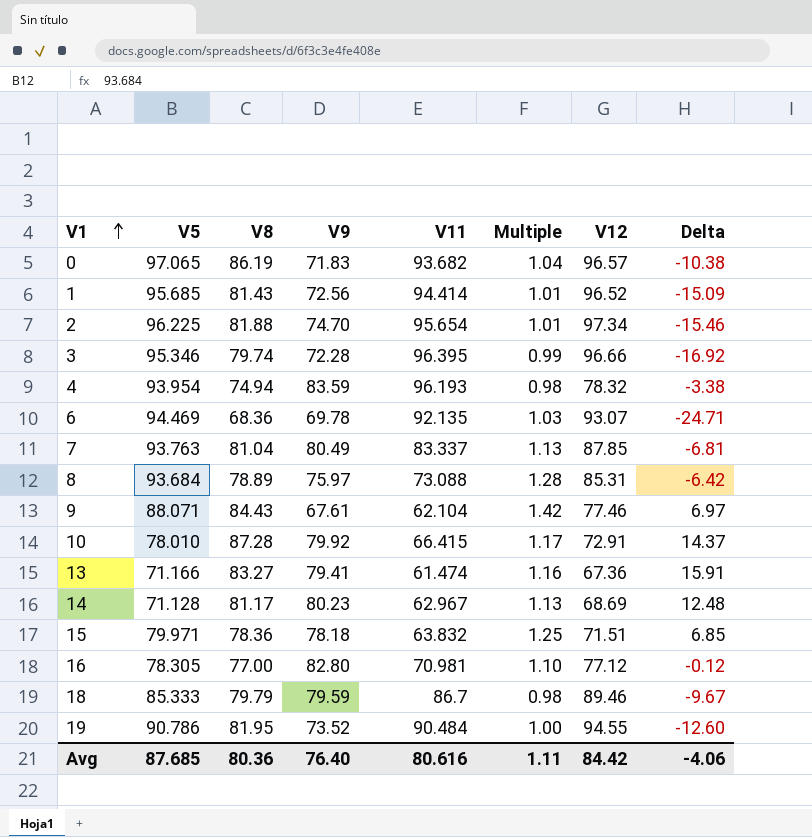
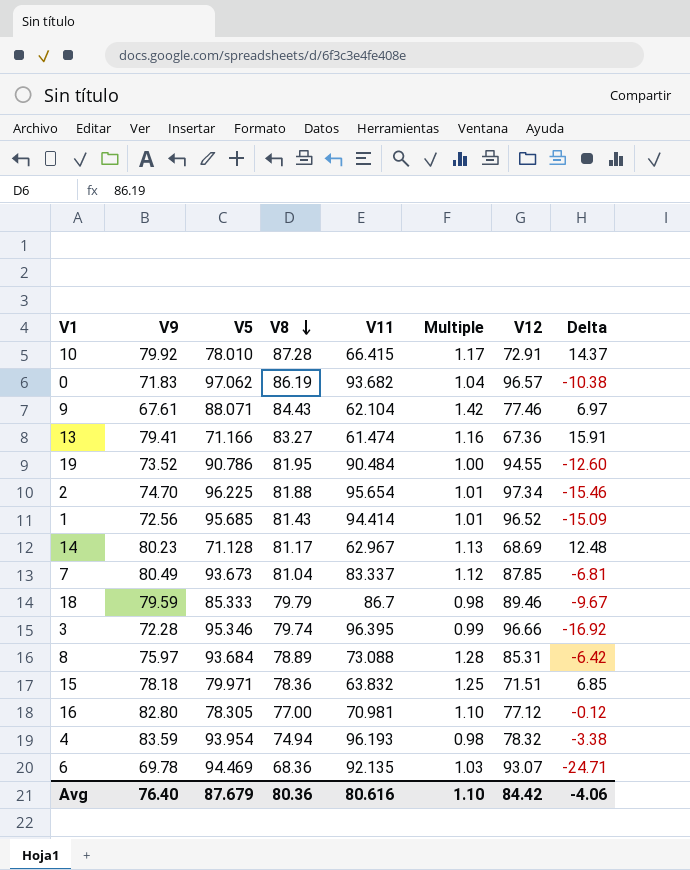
row order: V1 ascending -> V8 descending
column V9 | position: 4 -> 2
0 | V5: 97.065 -> 97.062
7 | V5: 93.763 -> 93.673
7 | Multiple: 1.13 -> 1.12
Avg | V5: 87.685 -> 87.679
Avg | Multiple: 1.11 -> 1.10

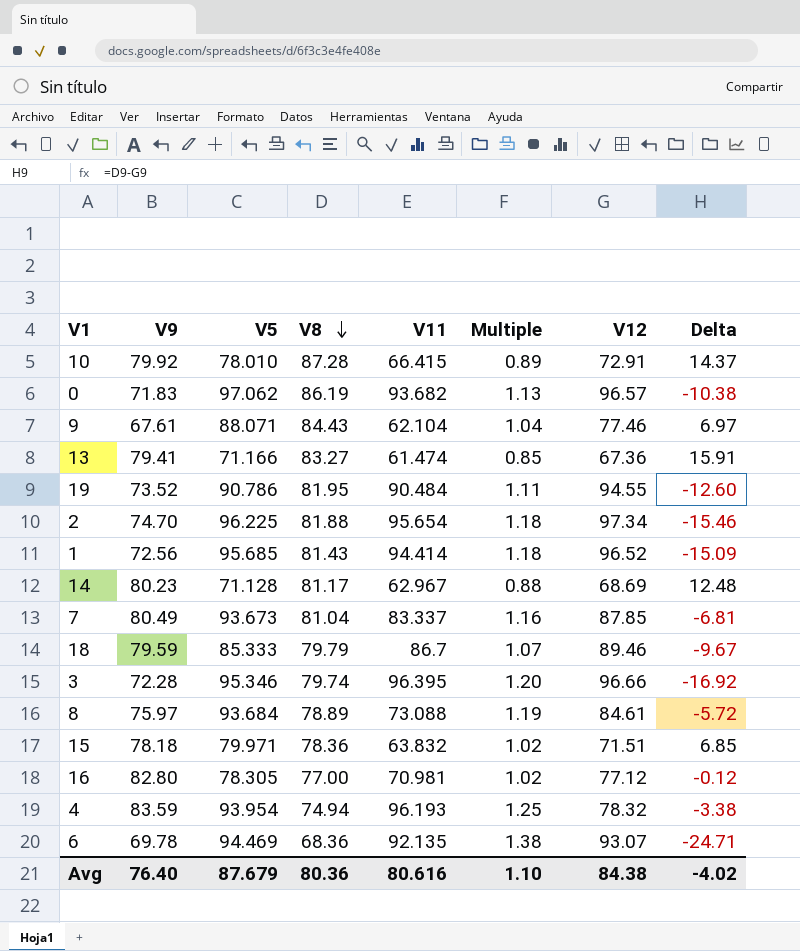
column Multiple | formula: [V5] / [V11] -> [V5] / [V8]
8 | V12: 85.31 -> 84.61
8 | Delta: -6.42 -> -5.72
Avg | V12: 84.42 -> 84.38
Avg | Delta: -4.06 -> -4.02

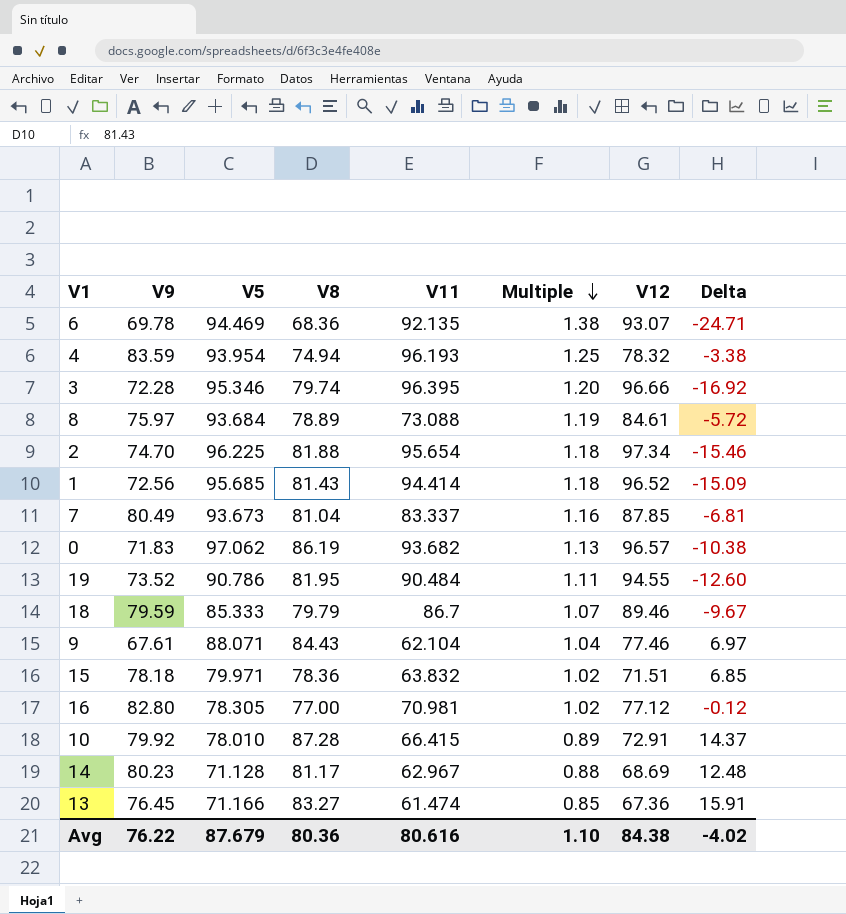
row order: V8 descending -> Multiple descending
13 | V9: 79.41 -> 76.45
Avg | V9: 76.40 -> 76.22

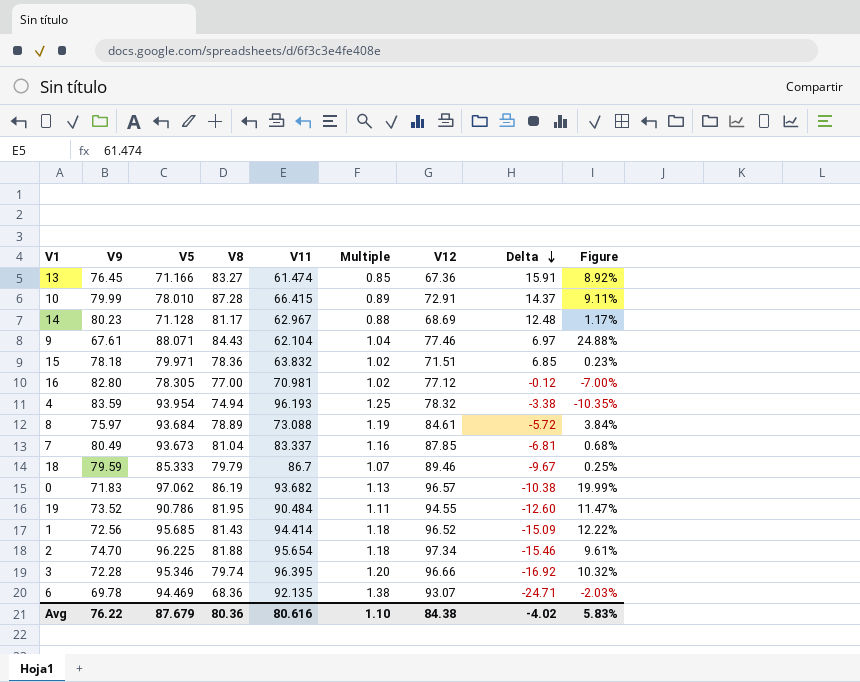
row order: Multiple descending -> Delta descending
column Figure | formula: none -> ([V8] - [V9]) / [V9]
10 | V9: 79.92 -> 79.99

